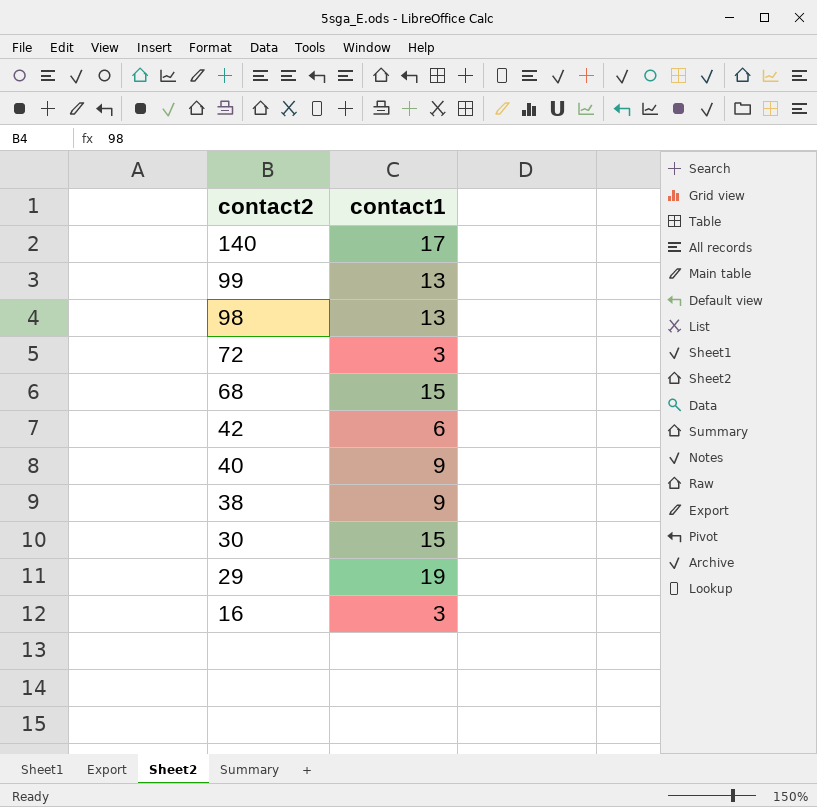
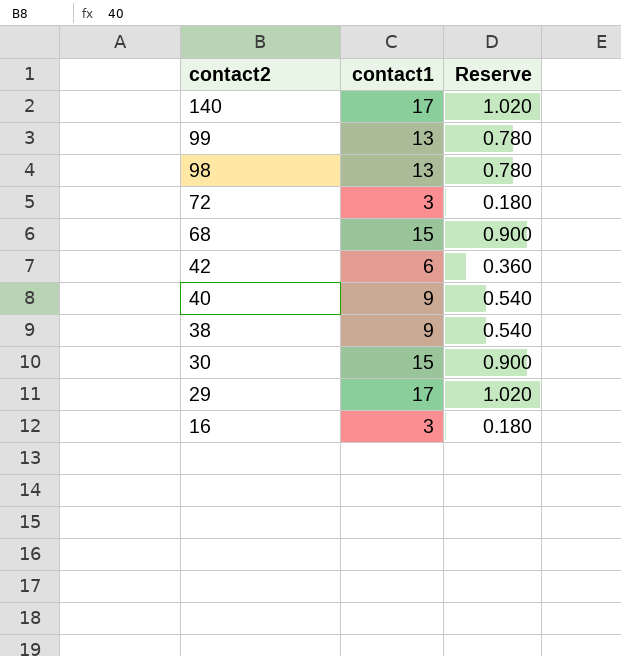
column Reserve | formula: none -> [contact1] * 0.06
29 | contact1: 19 -> 17

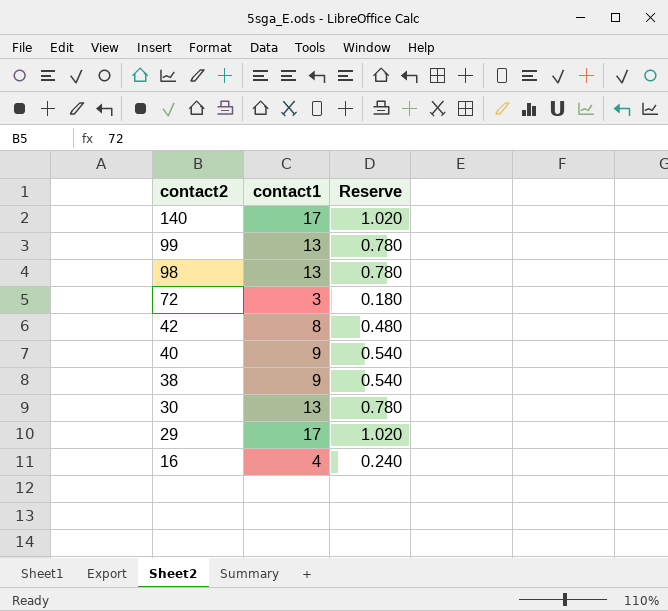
row 68: 15 | 0.900 -> none
42 | contact1: 6 -> 8
42 | Reserve: 0.360 -> 0.480
30 | contact1: 15 -> 13
30 | Reserve: 0.900 -> 0.780
16 | contact1: 3 -> 4
16 | Reserve: 0.180 -> 0.240

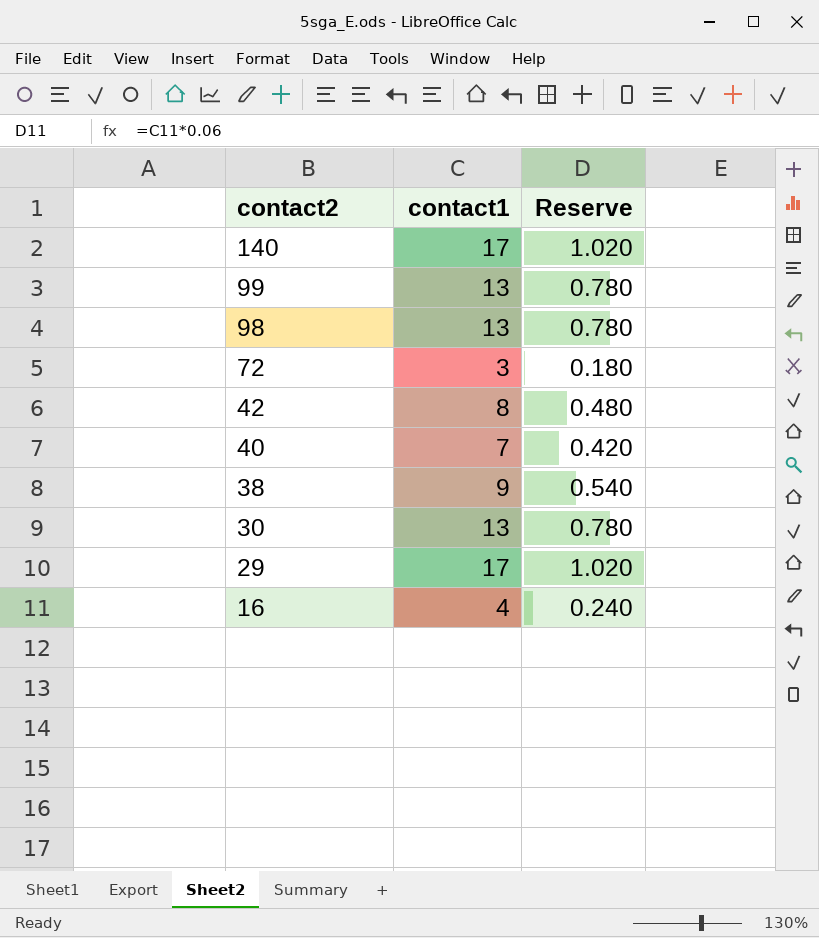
40 | contact1: 9 -> 7
40 | Reserve: 0.540 -> 0.420

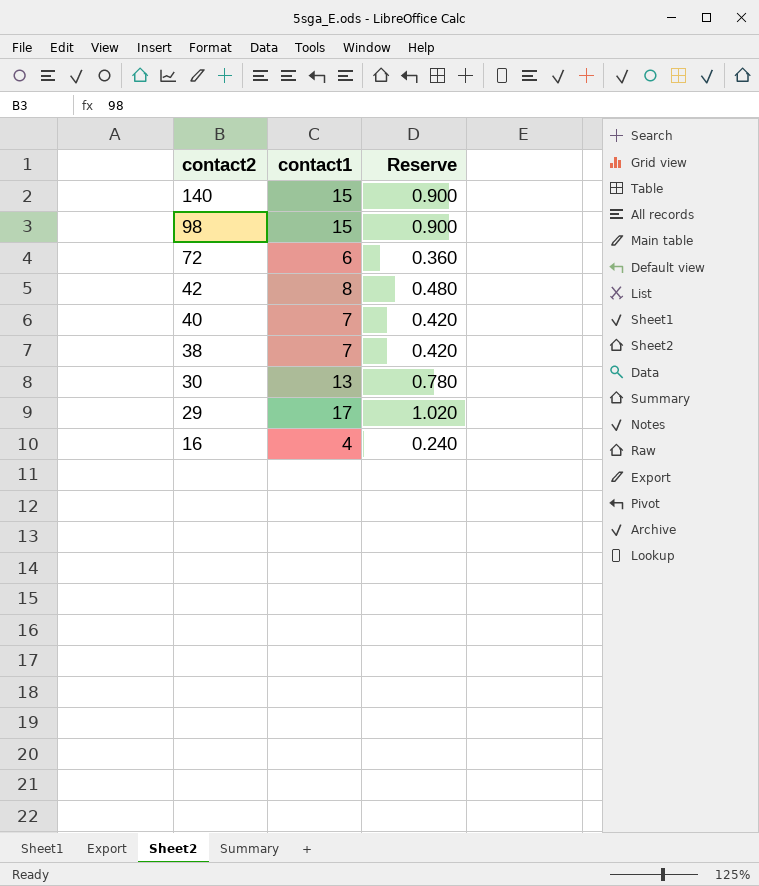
row 99: 13 | 0.780 -> none
140 | contact1: 17 -> 15
140 | Reserve: 1.020 -> 0.900
98 | contact1: 13 -> 15
98 | Reserve: 0.780 -> 0.900
72 | contact1: 3 -> 6
72 | Reserve: 0.180 -> 0.360
38 | contact1: 9 -> 7
38 | Reserve: 0.540 -> 0.420

